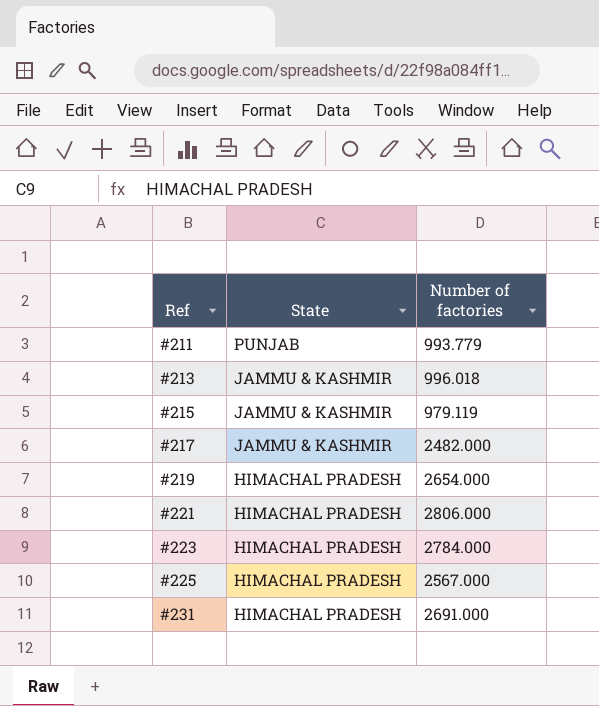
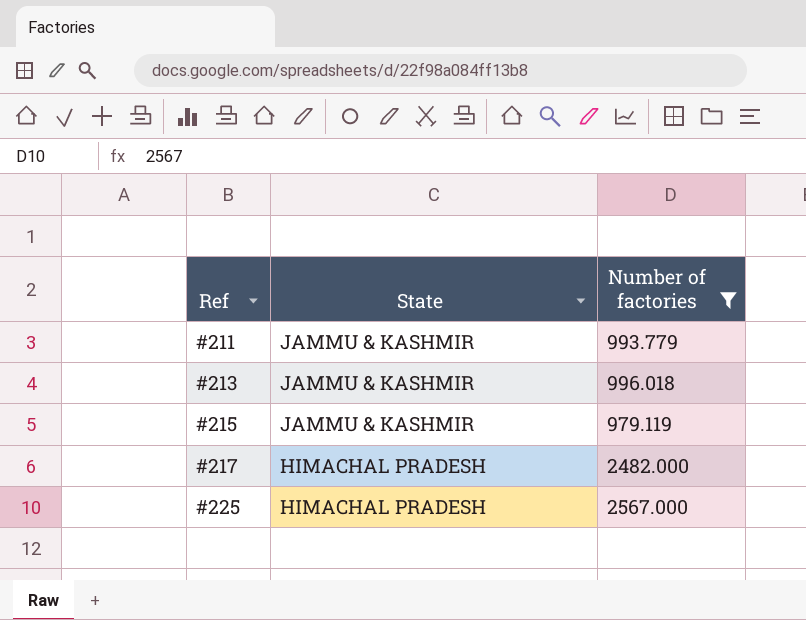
filter: none -> Number of factories <= 2567.000
#211 | State: PUNJAB -> JAMMU & KASHMIR
#217 | State: JAMMU & KASHMIR -> HIMACHAL PRADESH

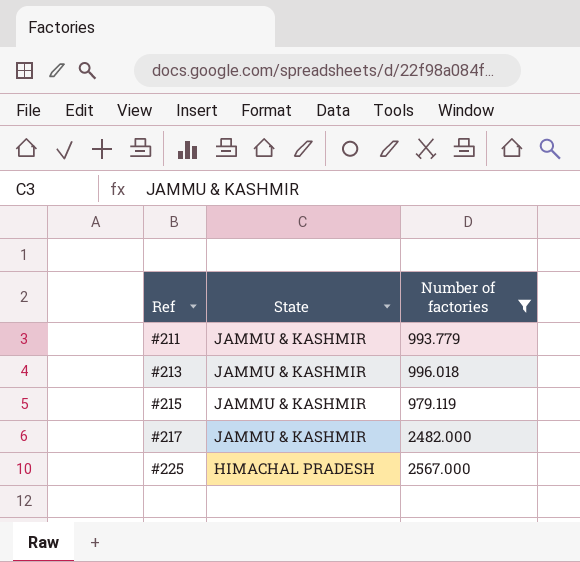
#217 | State: HIMACHAL PRADESH -> JAMMU & KASHMIR

